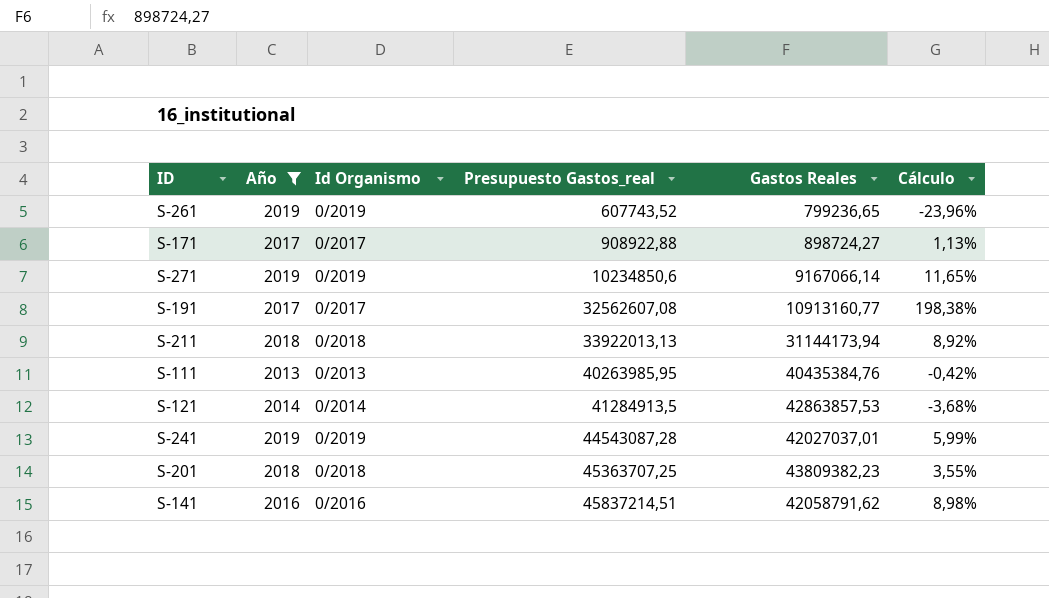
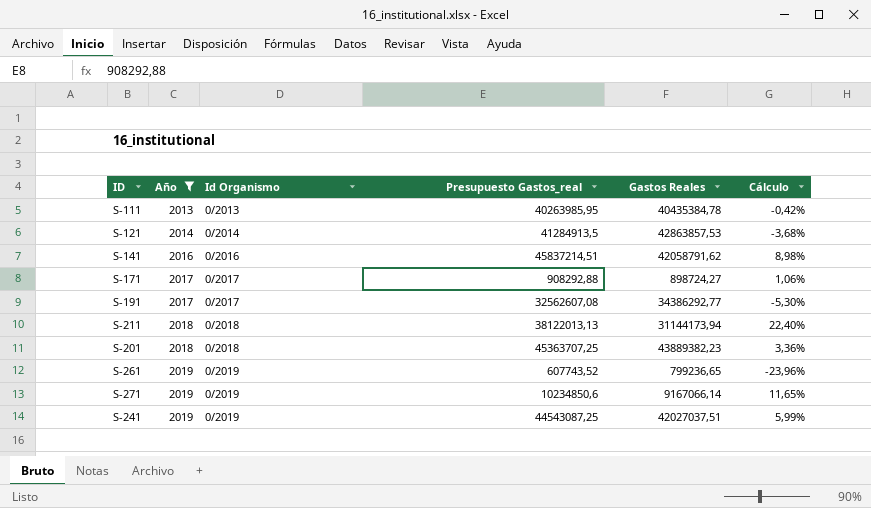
row order: Presupuesto Gastos_real ascending -> Año ascending
S-111 | Gastos Reales: 40435384,76 -> 40435384,78
S-171 | Presupuesto Gastos_real: 908922,88 -> 908292,88
S-171 | Cálculo: 1,13% -> 1,06%
S-191 | Gastos Reales: 10913160,77 -> 34386292,77
S-191 | Cálculo: 198,38% -> -5,30%
S-211 | Presupuesto Gastos_real: 33922013,13 -> 38122013,13
S-211 | Cálculo: 8,92% -> 22,40%
S-201 | Gastos Reales: 43809382,23 -> 43889382,23
S-201 | Cálculo: 3,55% -> 3,36%
S-241 | Presupuesto Gastos_real: 44543087,28 -> 44543087,25
S-241 | Gastos Reales: 42027037,01 -> 42027037,51

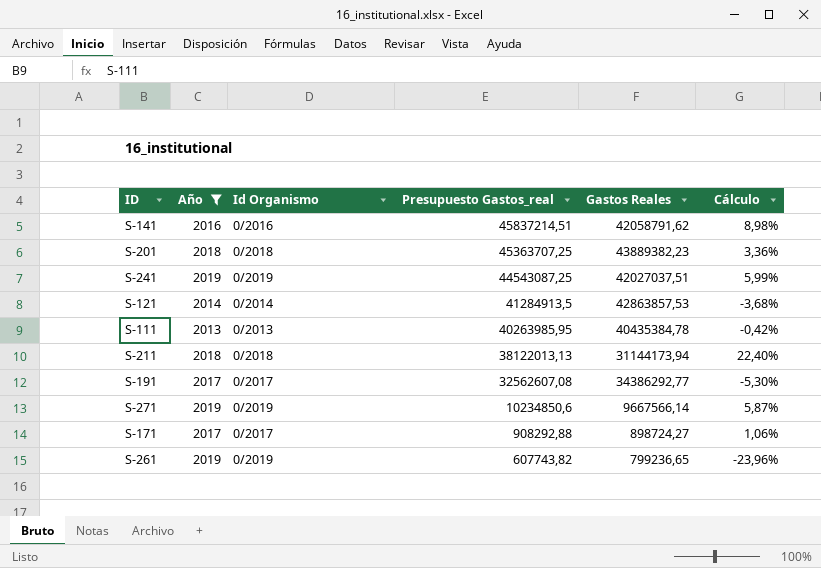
row order: Año ascending -> Presupuesto Gastos_real descending
S-271 | Gastos Reales: 9167066,14 -> 9667566,14
S-271 | Cálculo: 11,65% -> 5,87%
S-261 | Presupuesto Gastos_real: 607743,52 -> 607743,82

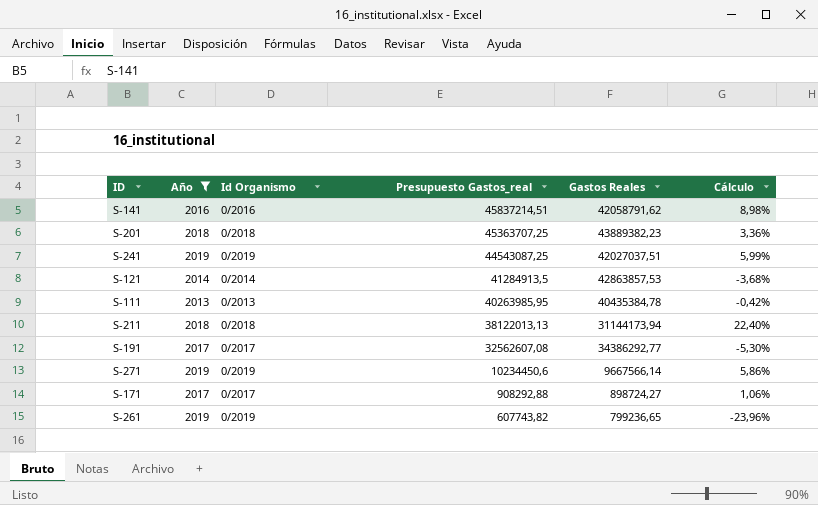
S-271 | Presupuesto Gastos_real: 10234850,6 -> 10234450,6
S-271 | Cálculo: 5,87% -> 5,86%

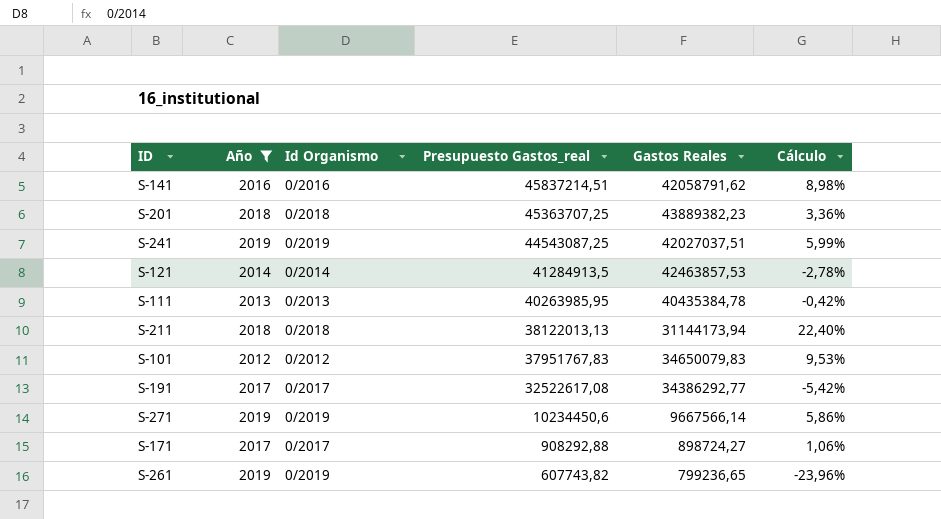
S-121 | Gastos Reales: 42863857,53 -> 42463857,53
S-121 | Cálculo: -3,68% -> -2,78%
row S-101: none -> 2012 | 0/2012 | 37951767,83 | 34650079,83 | 9,53%
S-191 | Presupuesto Gastos_real: 32562607,08 -> 32522617,08
S-191 | Cálculo: -5,30% -> -5,42%

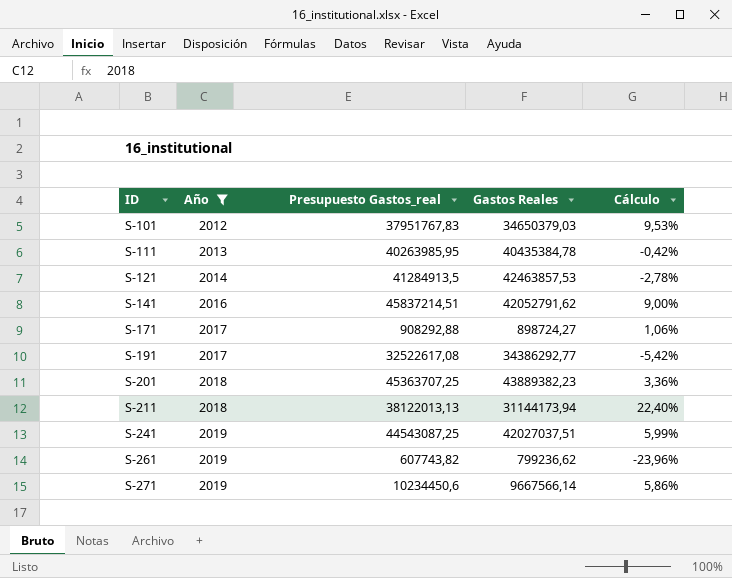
row order: Presupuesto Gastos_real descending -> ID ascending
column Id Organismo | position: 3 -> none
S-101 | Gastos Reales: 34650079,83 -> 34650379,03
S-141 | Gastos Reales: 42058791,62 -> 42052791,62
S-141 | Cálculo: 8,98% -> 9,00%
S-261 | Gastos Reales: 799236,65 -> 799236,62

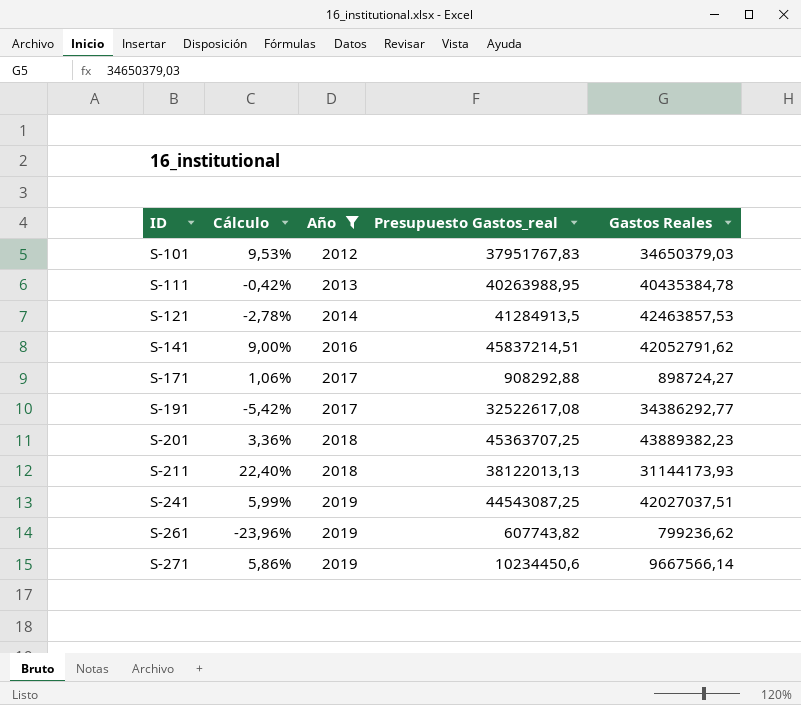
column Cálculo | position: 5 -> 2
S-111 | Presupuesto Gastos_real: 40263985,95 -> 40263988,95
S-211 | Gastos Reales: 31144173,94 -> 31144173,93

